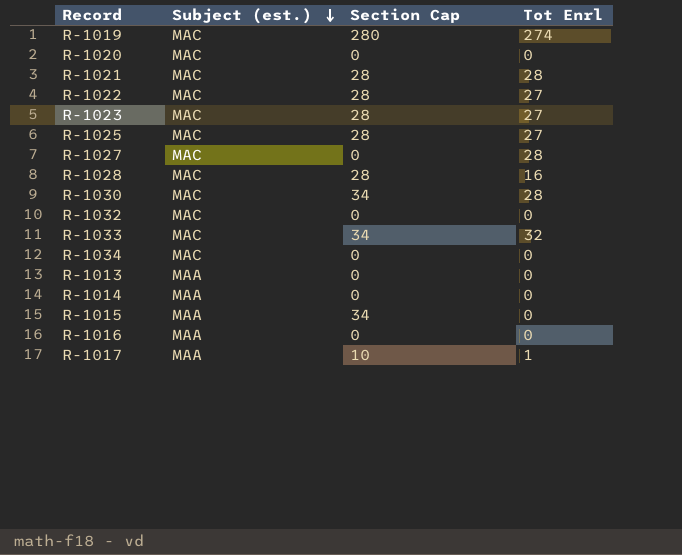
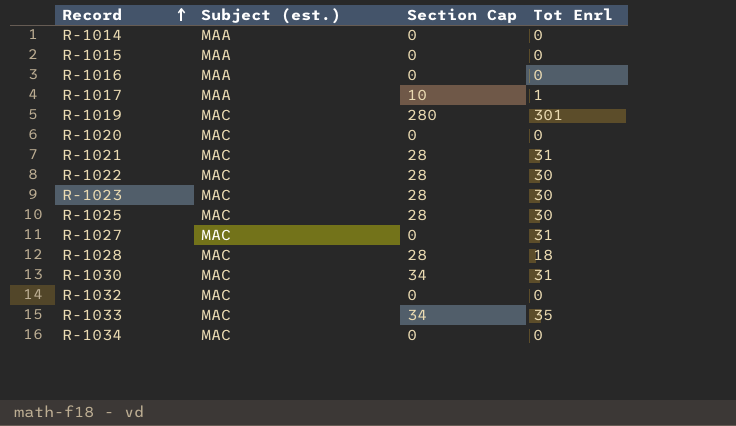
row order: Subject (est.) descending -> Record ascending
row R-1013: MAA | 0 | 0 -> none
R-1015 | Section Cap: 34 -> 0
R-1019 | Tot Enrl: 274 -> 301
R-1021 | Tot Enrl: 28 -> 31
R-1022 | Tot Enrl: 27 -> 30
R-1023 | Tot Enrl: 27 -> 30
R-1025 | Tot Enrl: 27 -> 30
R-1027 | Tot Enrl: 28 -> 31
R-1028 | Tot Enrl: 16 -> 18
R-1030 | Tot Enrl: 28 -> 31
R-1033 | Tot Enrl: 32 -> 35

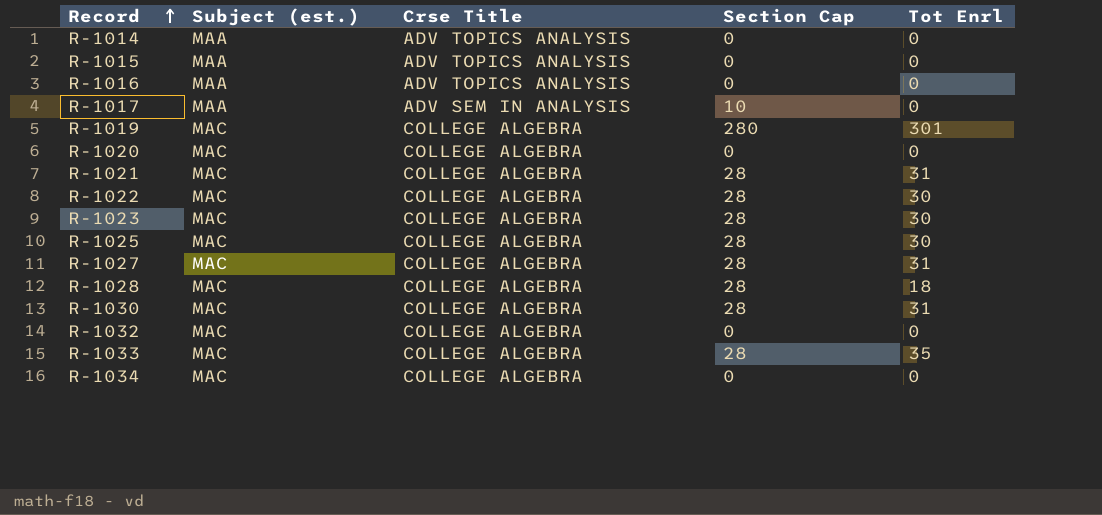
column Crse Title | position: none -> 3
R-1017 | Tot Enrl: 1 -> 0
R-1027 | Section Cap: 0 -> 28
R-1030 | Section Cap: 34 -> 28
R-1033 | Section Cap: 34 -> 28

